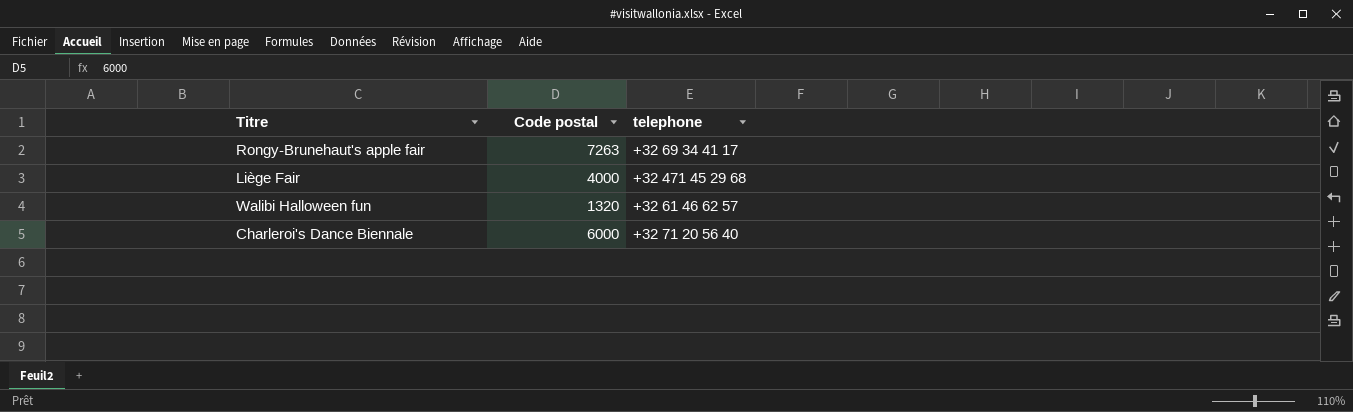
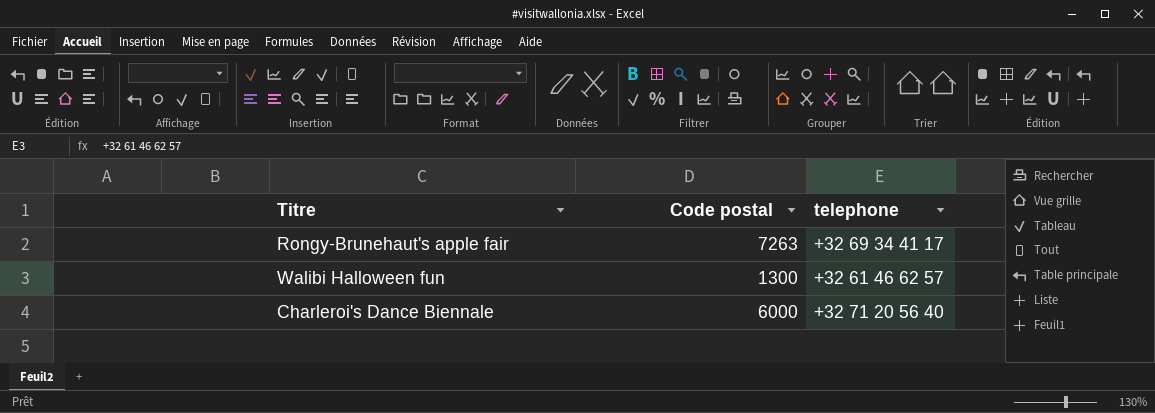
row Liège Fair: 4000 | +32 471 45 29 68 -> none
Walibi Halloween fun | Code postal: 1320 -> 1300

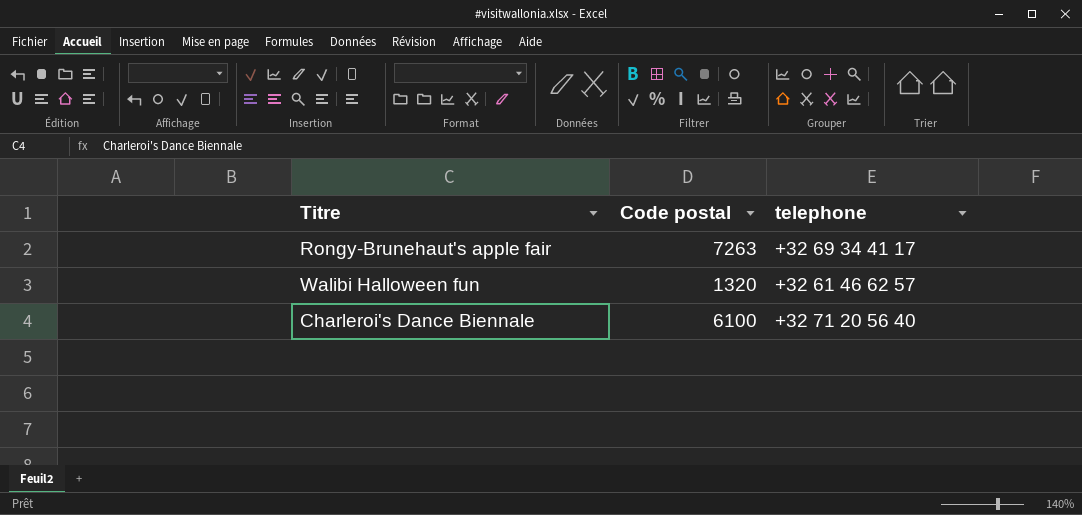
Walibi Halloween fun | Code postal: 1300 -> 1320
Charleroi's Dance Biennale | Code postal: 6000 -> 6100

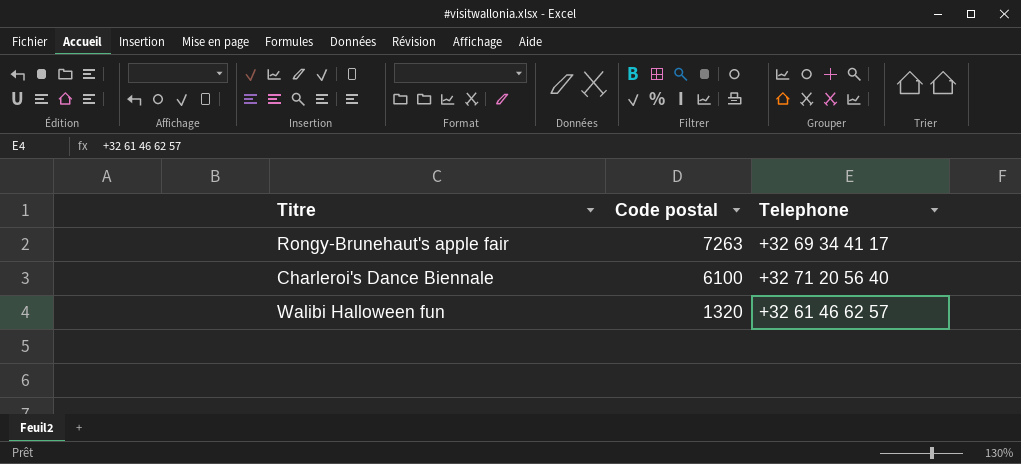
row order: none -> Code postal descending
column name: telephone -> Telephone

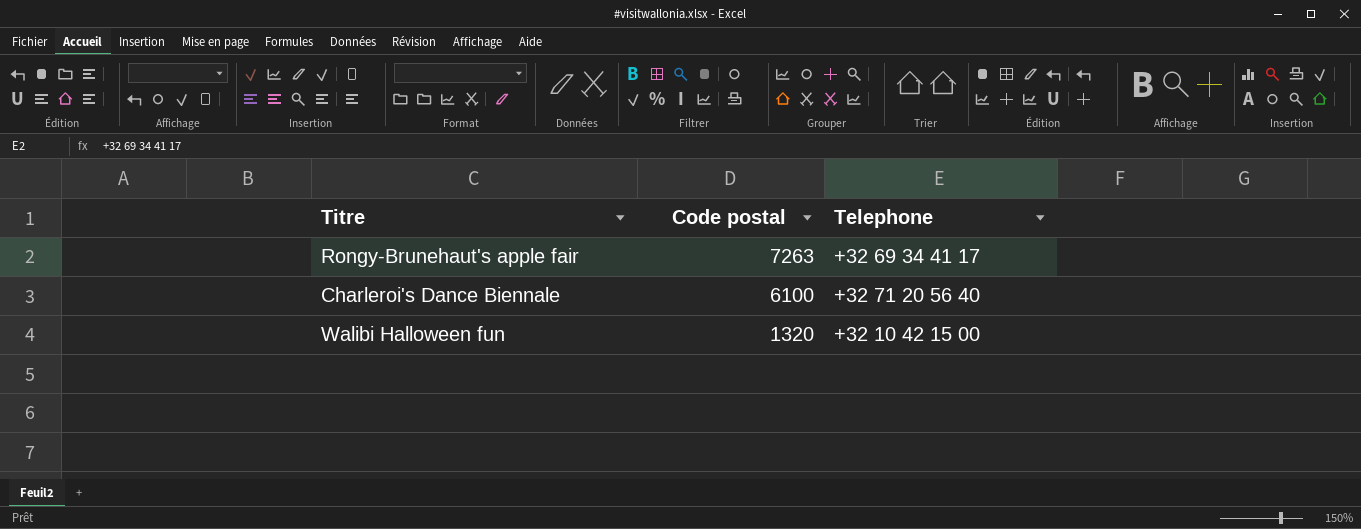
Walibi Halloween fun | Telephone: +32 61 46 62 57 -> +32 10 42 15 00

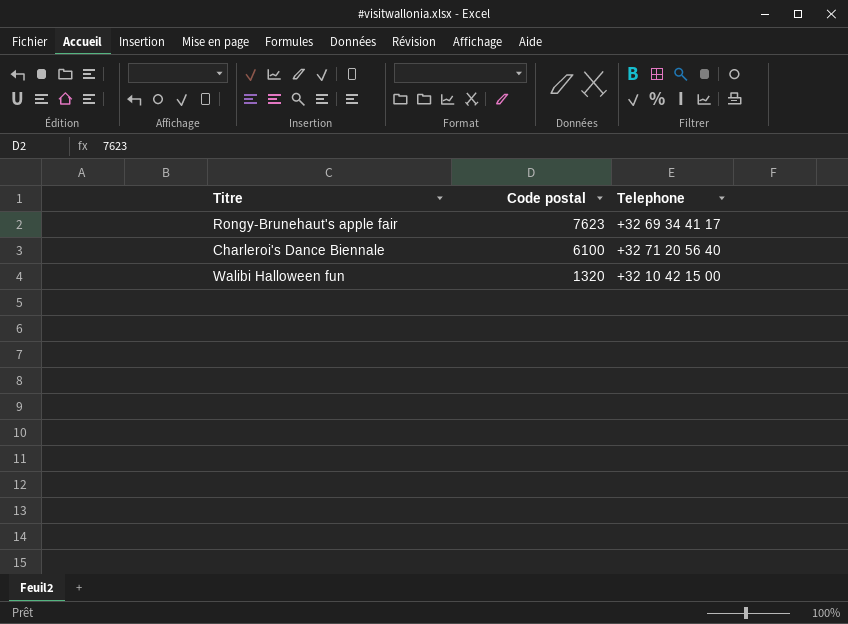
Rongy-Brunehaut's apple fair | Code postal: 7263 -> 7623

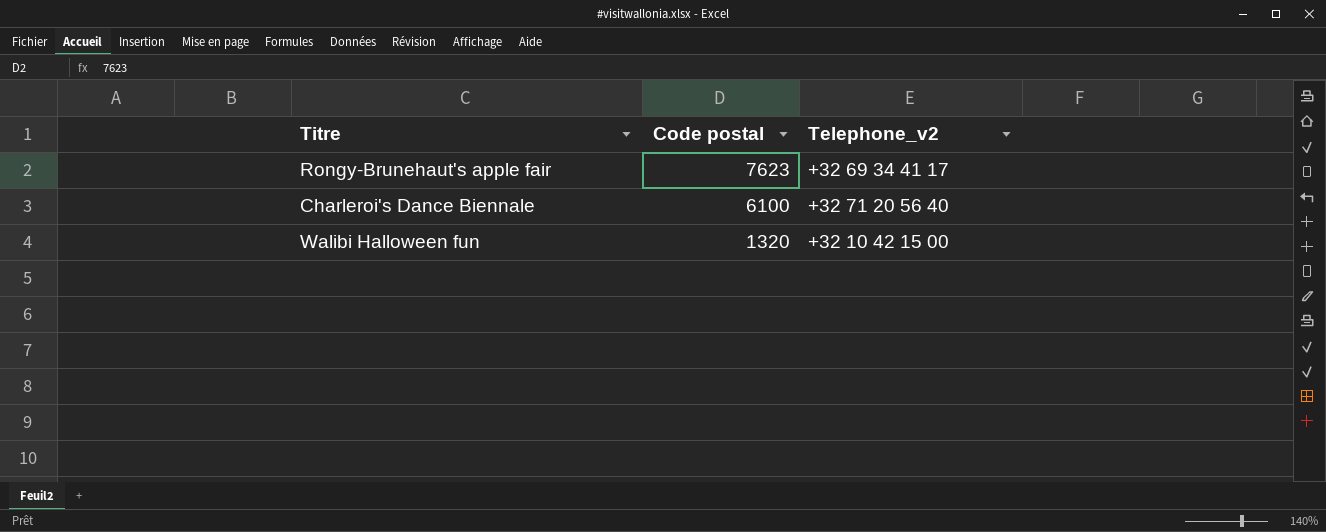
column name: Telephone -> Telephone_v2

